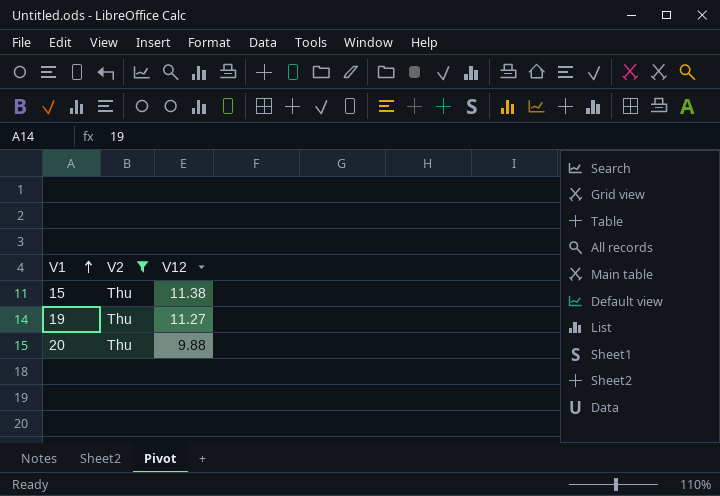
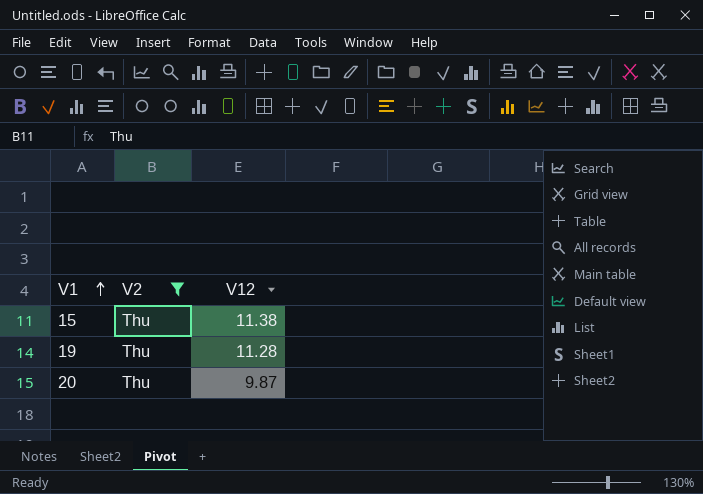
19 | V12: 11.27 -> 11.28
20 | V12: 9.88 -> 9.87

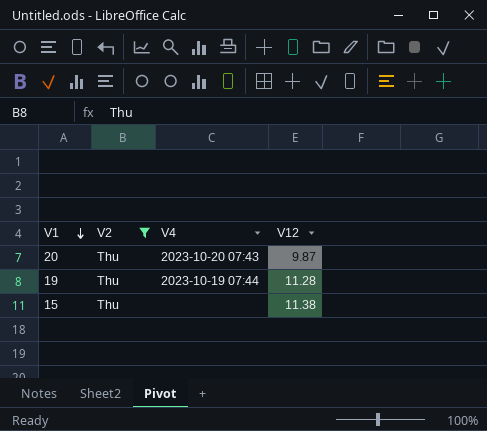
row order: V1 ascending -> V1 descending
column V4 | position: none -> 3

